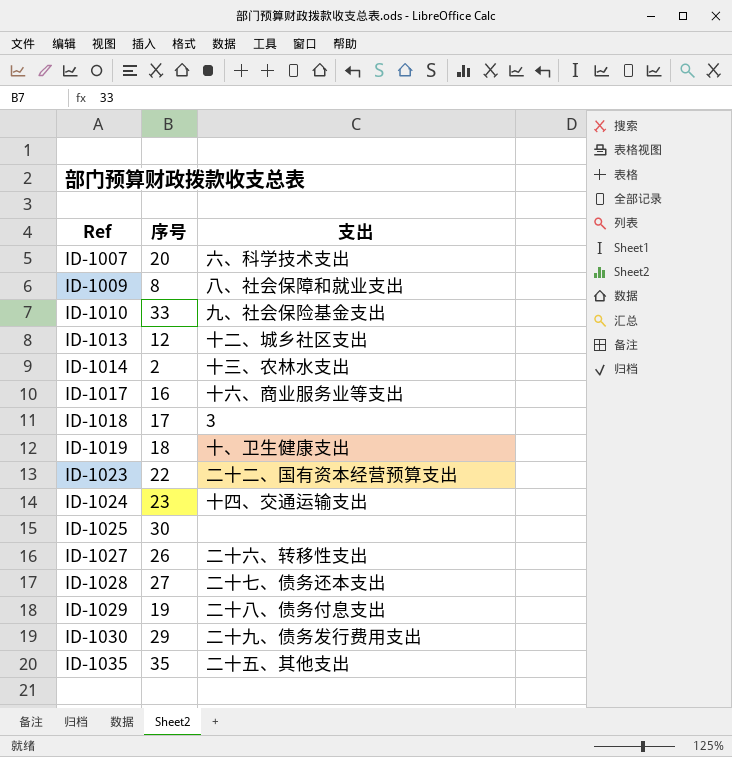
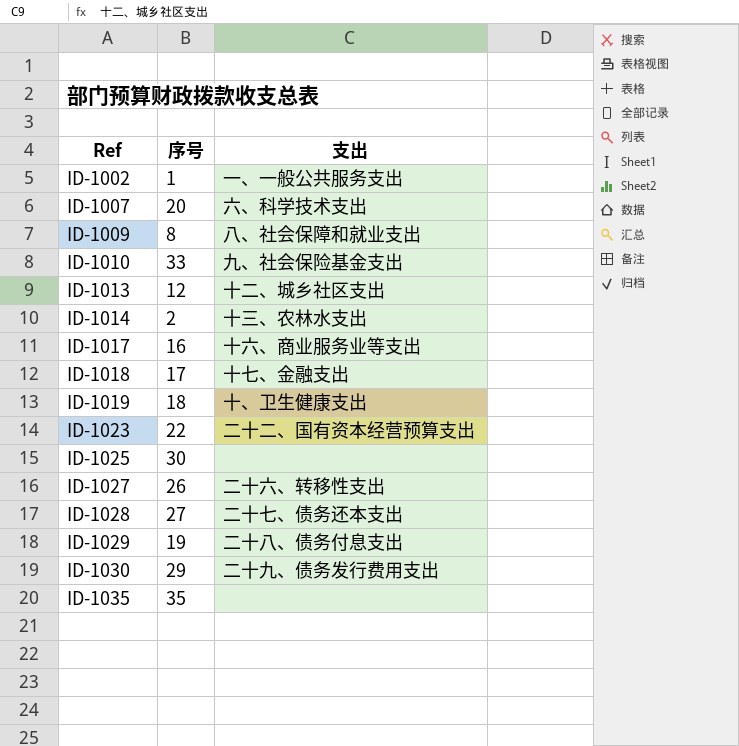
row ID-1024: 23 | 十四、交通运输支出 -> none
row ID-1002: none -> 1 | 一、一般公共服务支出
ID-1018 | 支出: 3 -> 十七、金融支出
ID-1035 | 支出: 二十五、其他支出 -> none

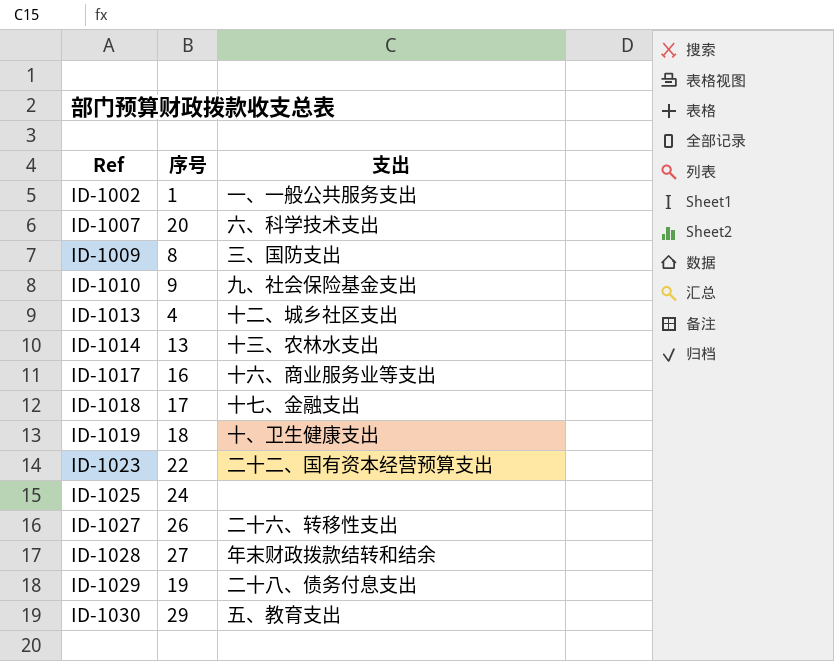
row ID-1035: 35 | none -> none
ID-1009 | 支出: 八、社会保障和就业支出 -> 三、国防支出
ID-1010 | 序号: 33 -> 9
ID-1013 | 序号: 12 -> 4
ID-1014 | 序号: 2 -> 13
ID-1025 | 序号: 30 -> 24
ID-1028 | 支出: 二十七、债务还本支出 -> 年末财政拨款结转和结余
ID-1030 | 支出: 二十九、债务发行费用支出 -> 五、教育支出

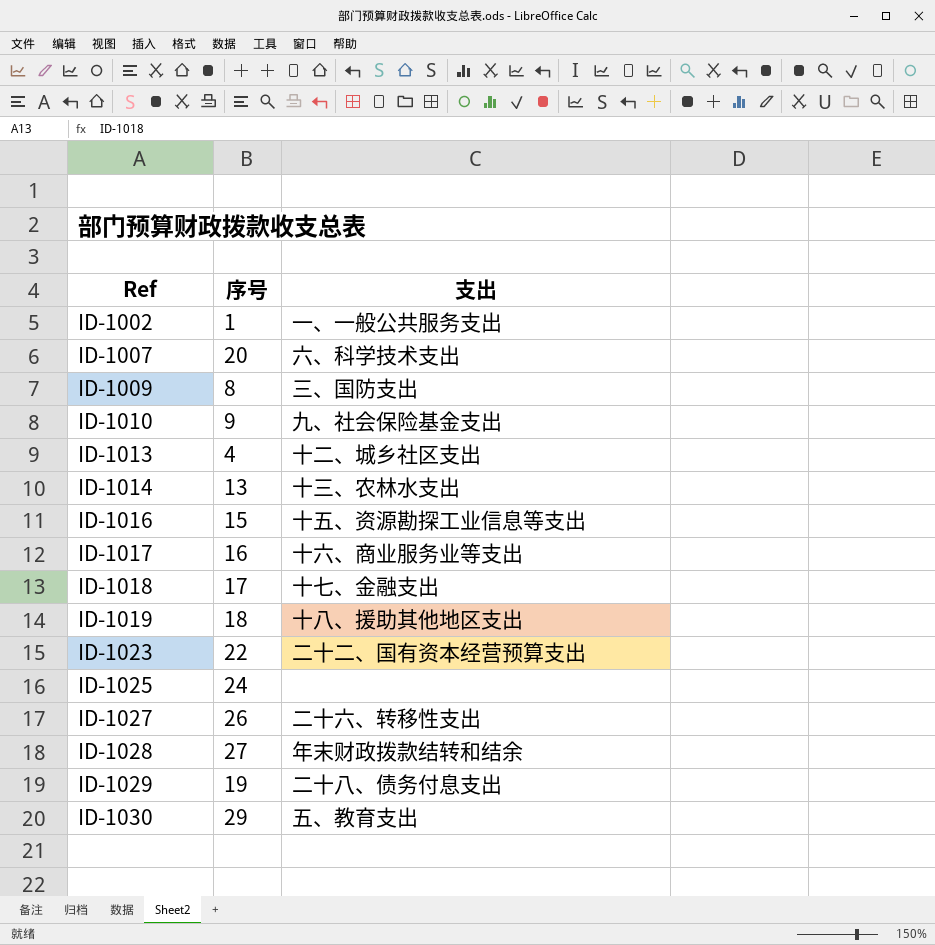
row ID-1016: none -> 15 | 十五、资源勘探工业信息等支出
ID-1019 | 支出: 十、卫生健康支出 -> 十八、援助其他地区支出

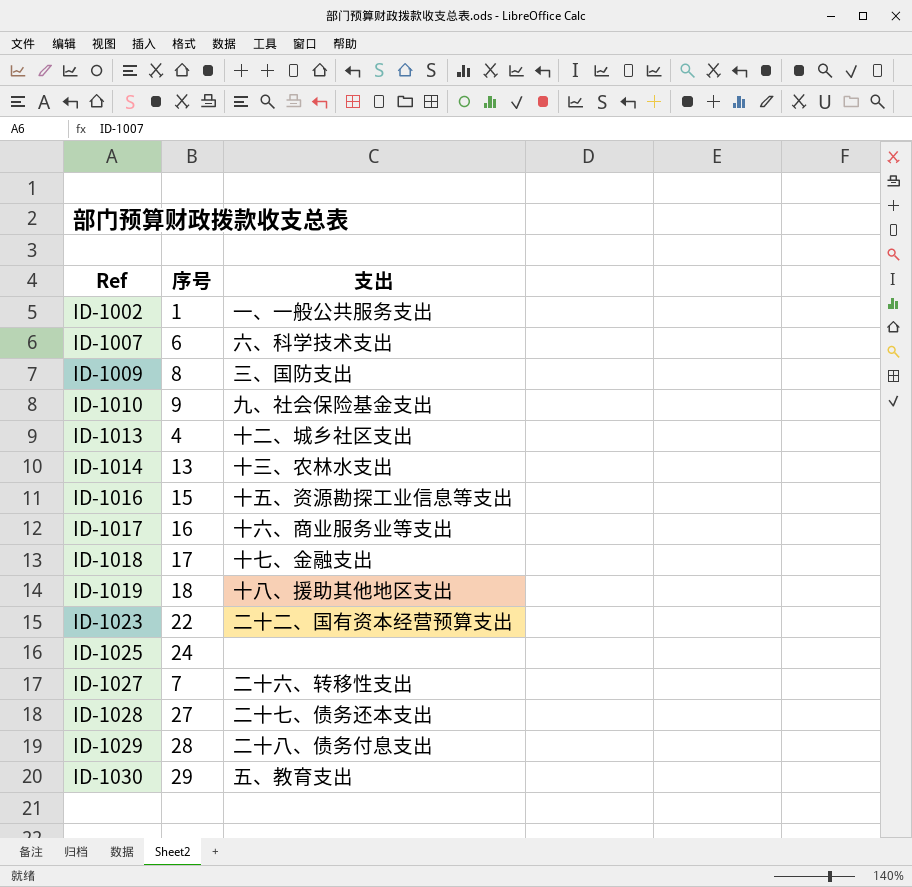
ID-1007 | 序号: 20 -> 6
ID-1027 | 序号: 26 -> 7
ID-1028 | 支出: 年末财政拨款结转和结余 -> 二十七、债务还本支出
ID-1029 | 序号: 19 -> 28

